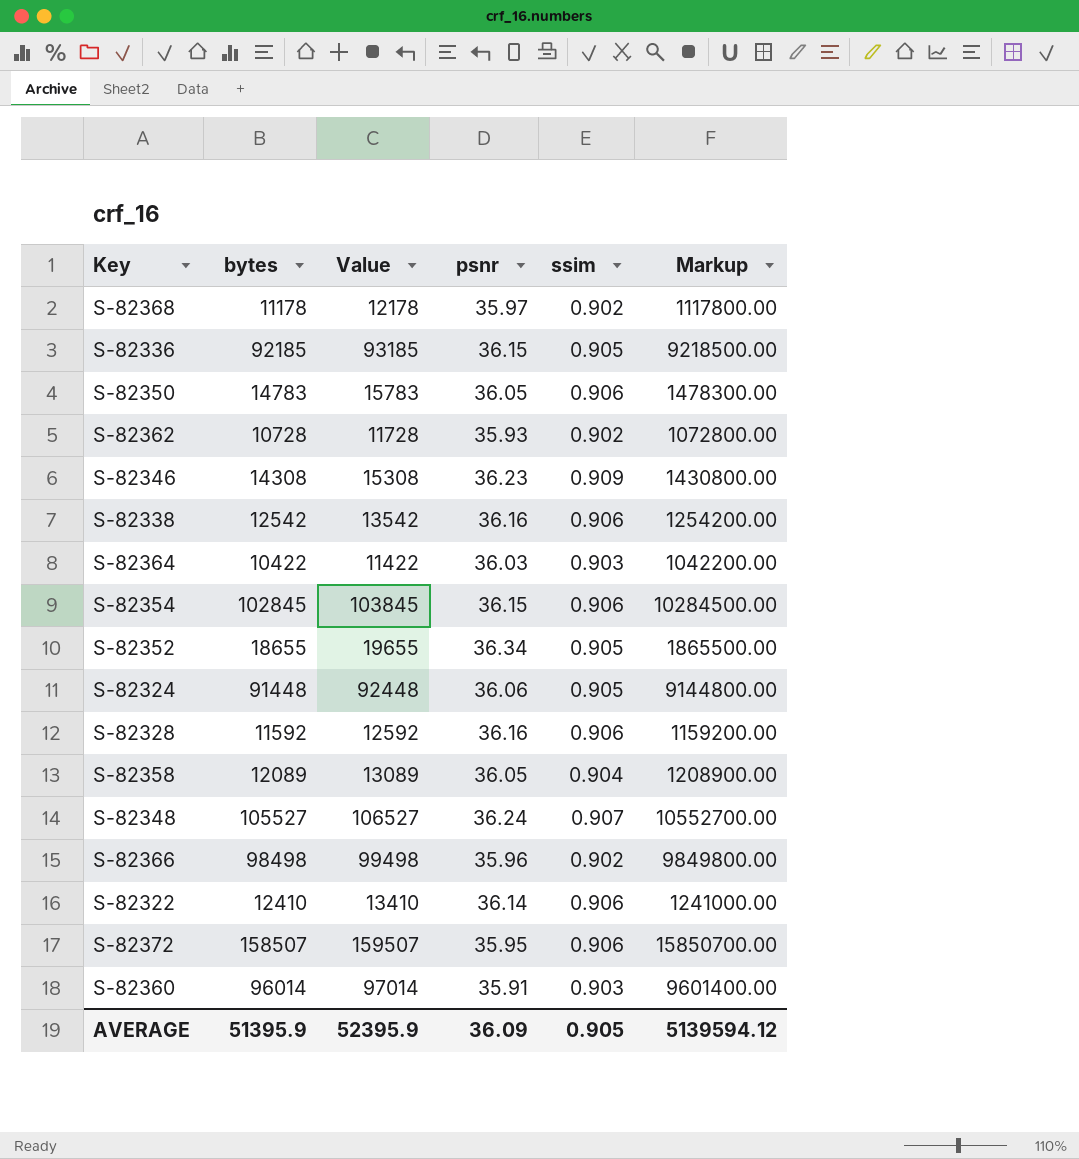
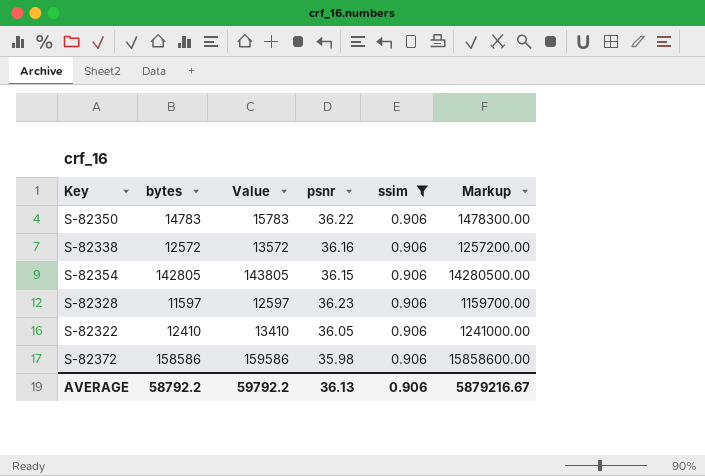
filter: none -> ssim = 0.906
S-82350 | psnr: 36.05 -> 36.22
S-82338 | bytes: 12542 -> 12572
S-82338 | Value: 13542 -> 13572
S-82338 | Markup: 1254200.00 -> 1257200.00
S-82354 | bytes: 102845 -> 142805
S-82354 | Value: 103845 -> 143805
S-82354 | Markup: 10284500.00 -> 14280500.00
S-82328 | bytes: 11592 -> 11597
S-82328 | Value: 12592 -> 12597
S-82328 | psnr: 36.16 -> 36.23
S-82328 | Markup: 1159200.00 -> 1159700.00
S-82322 | psnr: 36.14 -> 36.05
S-82372 | bytes: 158507 -> 158586
S-82372 | Value: 159507 -> 159586
S-82372 | psnr: 35.95 -> 35.98
S-82372 | Markup: 15850700.00 -> 15858600.00
AVERAGE | bytes: 51395.9 -> 58792.2
AVERAGE | Value: 52395.9 -> 59792.2
AVERAGE | psnr: 36.09 -> 36.13
AVERAGE | ssim: 0.905 -> 0.906
AVERAGE | Markup: 5139594.12 -> 5879216.67

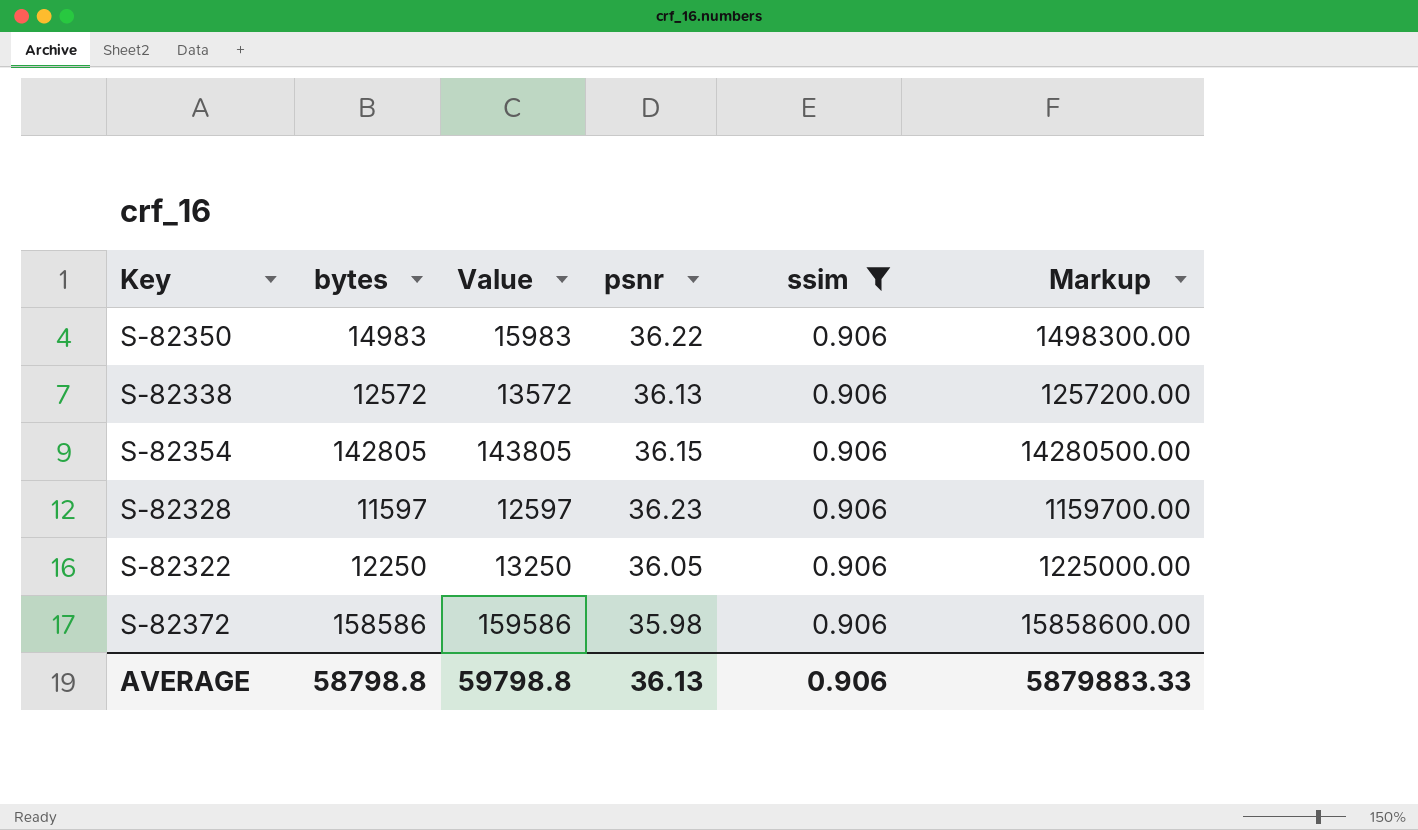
S-82350 | bytes: 14783 -> 14983
S-82350 | Value: 15783 -> 15983
S-82350 | Markup: 1478300.00 -> 1498300.00
S-82338 | psnr: 36.16 -> 36.13
S-82322 | bytes: 12410 -> 12250
S-82322 | Value: 13410 -> 13250
S-82322 | Markup: 1241000.00 -> 1225000.00
AVERAGE | bytes: 58792.2 -> 58798.8
AVERAGE | Value: 59792.2 -> 59798.8
AVERAGE | Markup: 5879216.67 -> 5879883.33

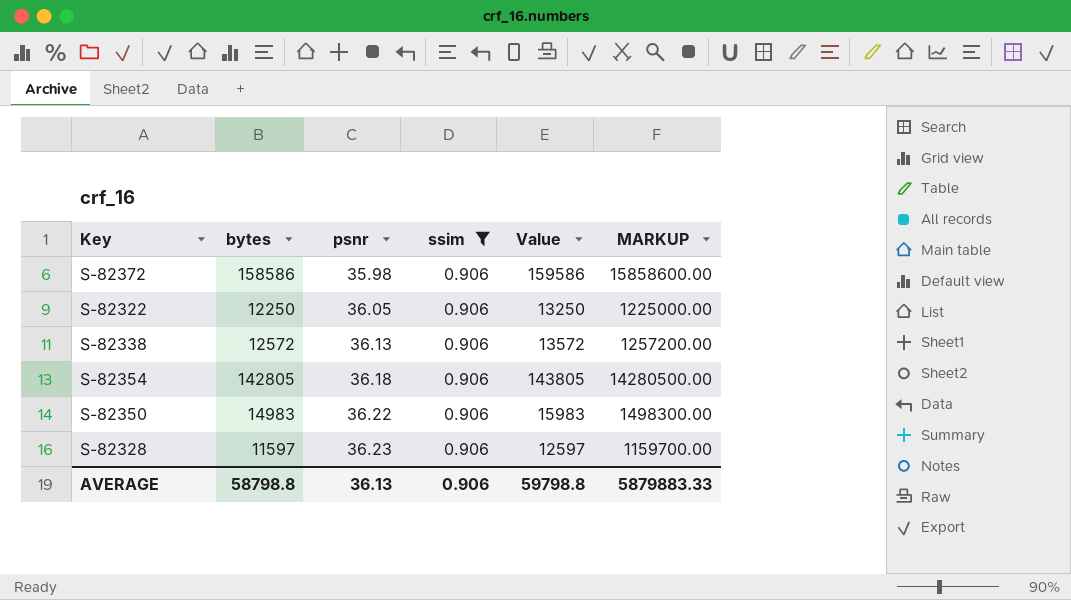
row order: none -> psnr ascending
column Value | position: 3 -> 5
column name: Markup -> MARKUP
S-82354 | psnr: 36.15 -> 36.18

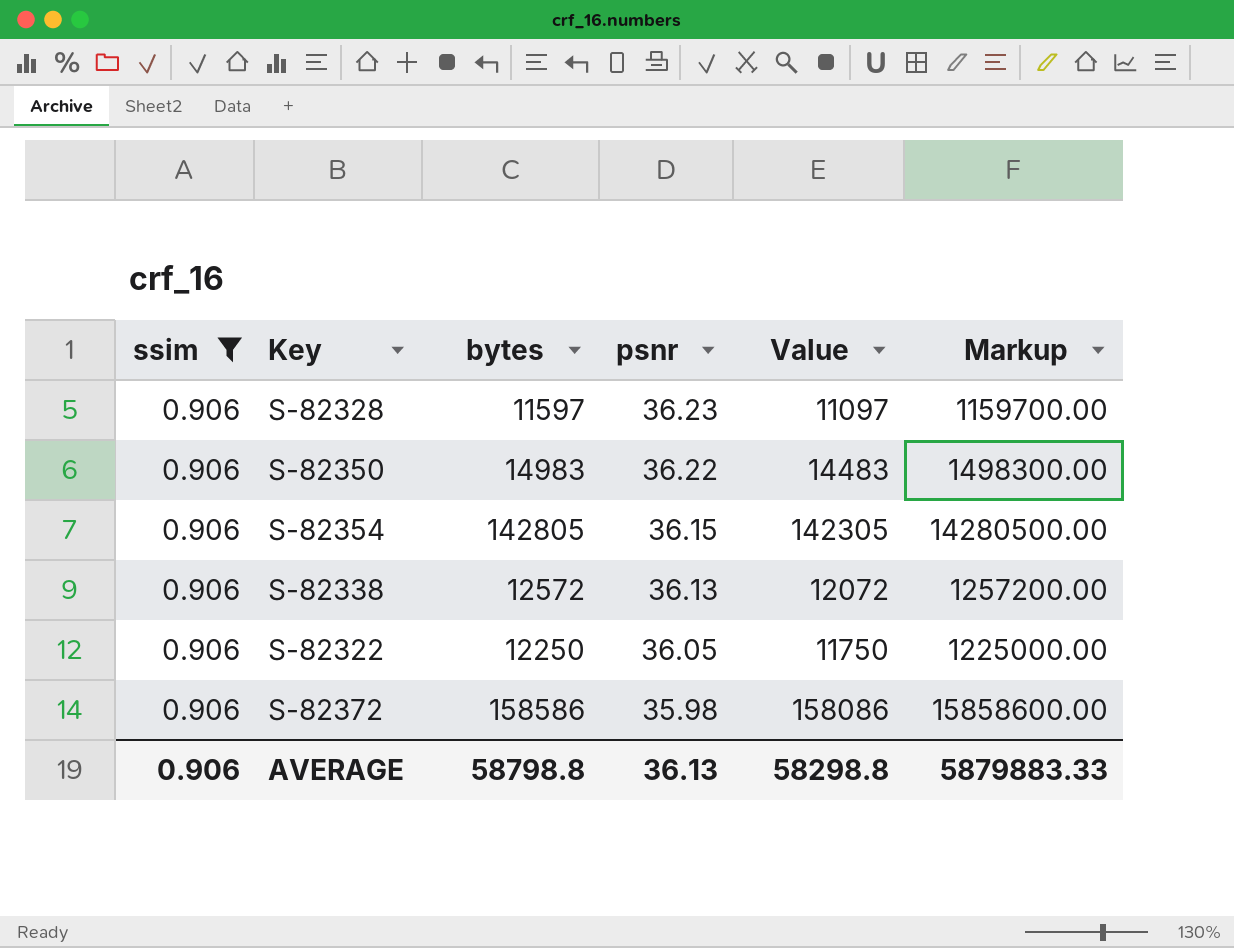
row order: psnr ascending -> psnr descending
column ssim | position: 4 -> 1
column Value | formula: [bytes] + 1000 -> [bytes] - 500
column name: MARKUP -> Markup
S-82354 | psnr: 36.18 -> 36.15
AVERAGE | Value: 59798.8 -> 58298.8

